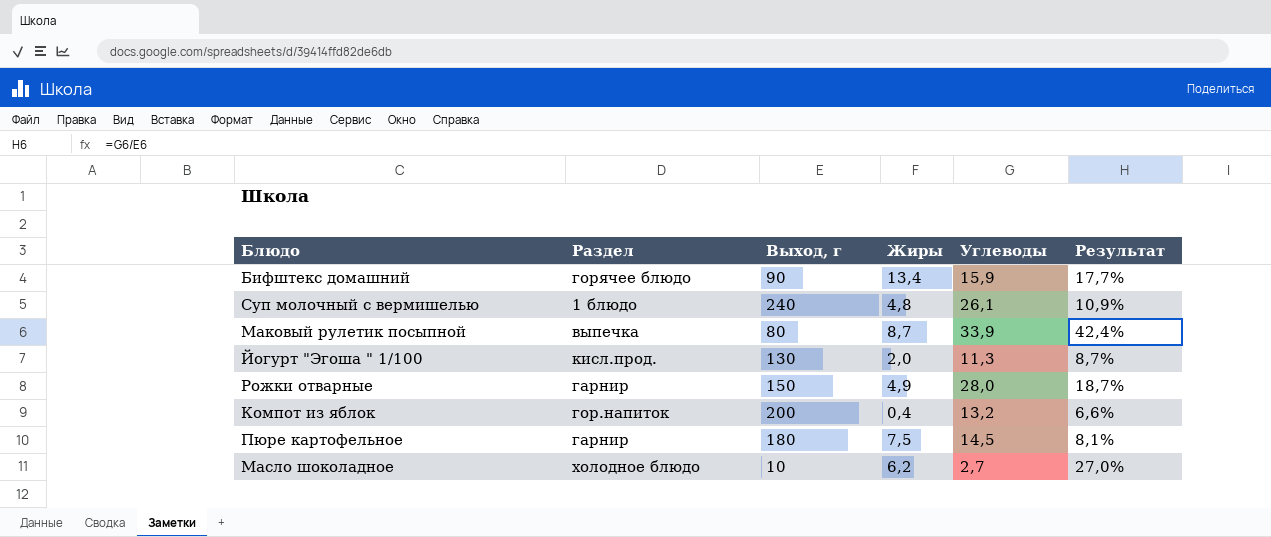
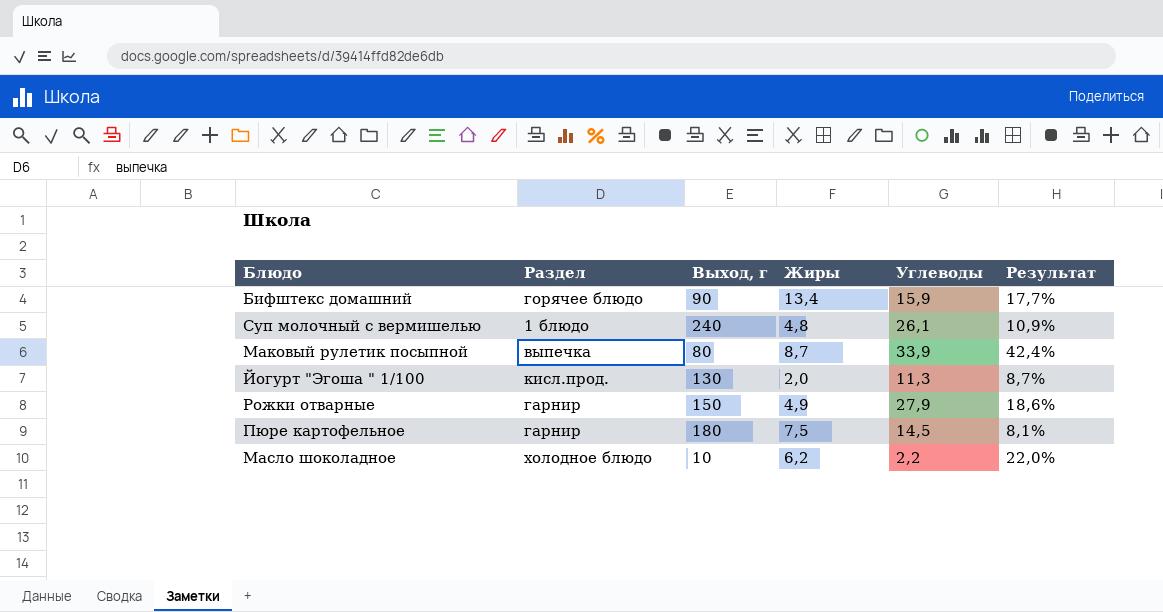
row Компот из яблок: гор.напиток | 200 | 0,4 | 13,2 | 6,6% -> none
Рожки отварные | Углеводы: 28,0 -> 27,9
Рожки отварные | Результат: 18,7% -> 18,6%
Масло шоколадное | Углеводы: 2,7 -> 2,2
Масло шоколадное | Результат: 27,0% -> 22,0%

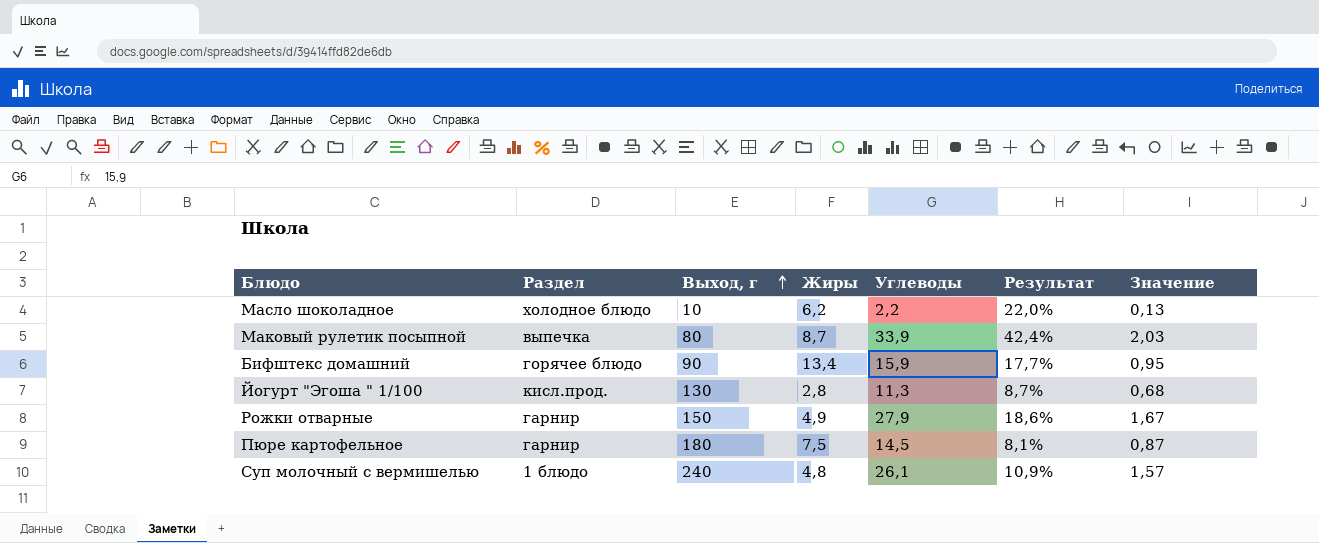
row order: none -> Выход, г ascending
column Значение | formula: none -> [Углеводы] * 0,06
Йогурт "Эгоша " 1/100 | Жиры: 2,0 -> 2,8

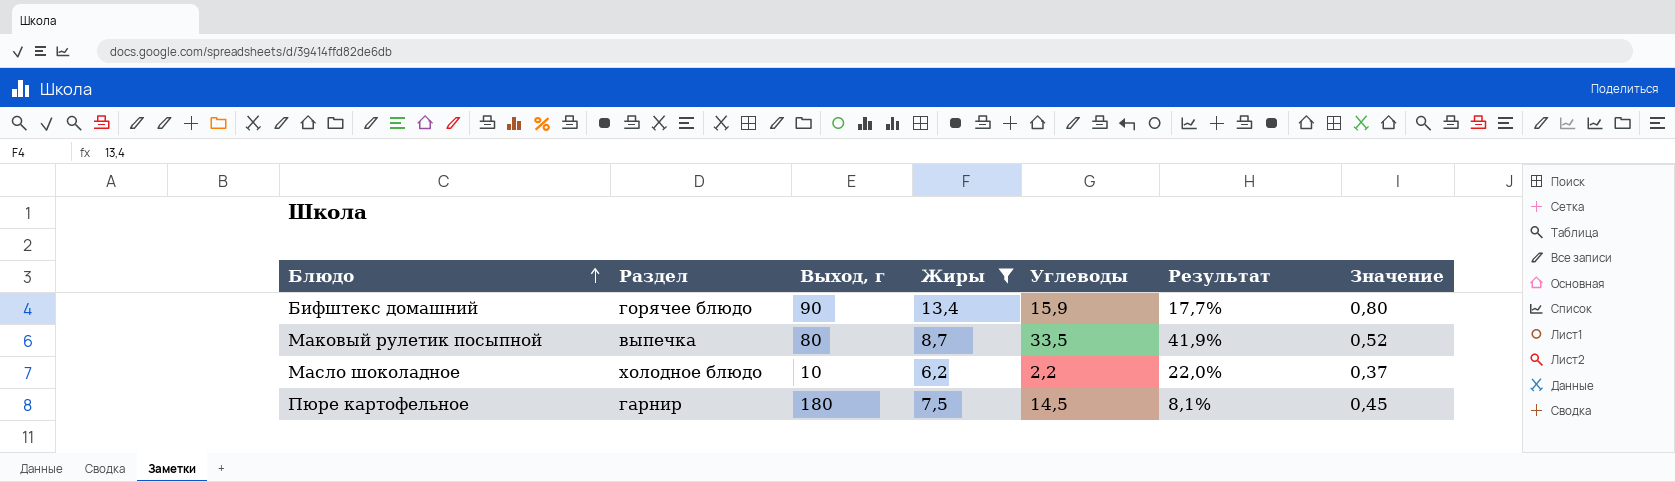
filter: none -> Жиры >= 6,2
row order: Выход, г ascending -> Блюдо ascending
column Значение | formula: [Углеводы] * 0,06 -> [Жиры] * 0,06
Маковый рулетик посыпной | Углеводы: 33,9 -> 33,5
Маковый рулетик посыпной | Результат: 42,4% -> 41,9%

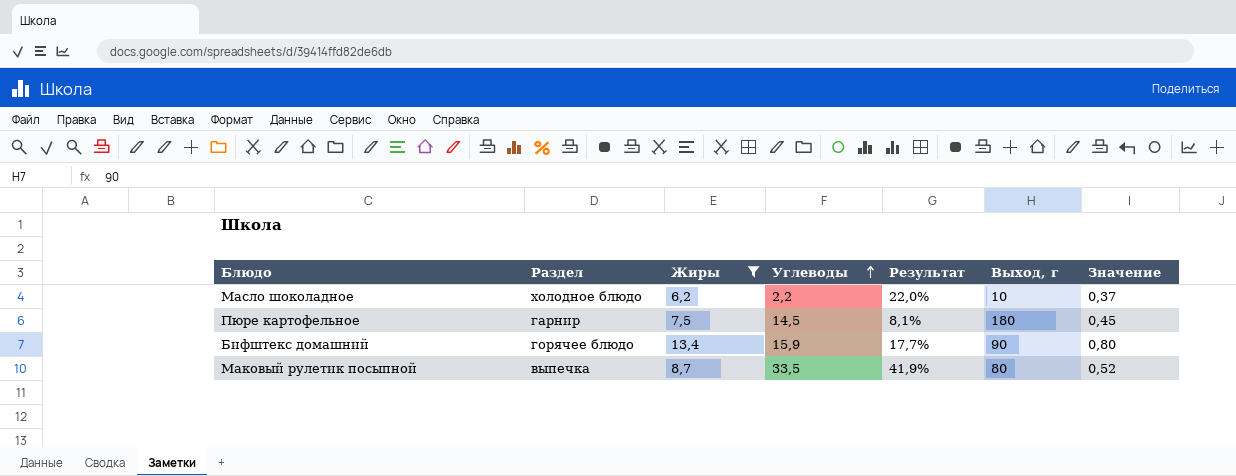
row order: Блюдо ascending -> Углеводы ascending
column Выход, г | position: 3 -> 6

